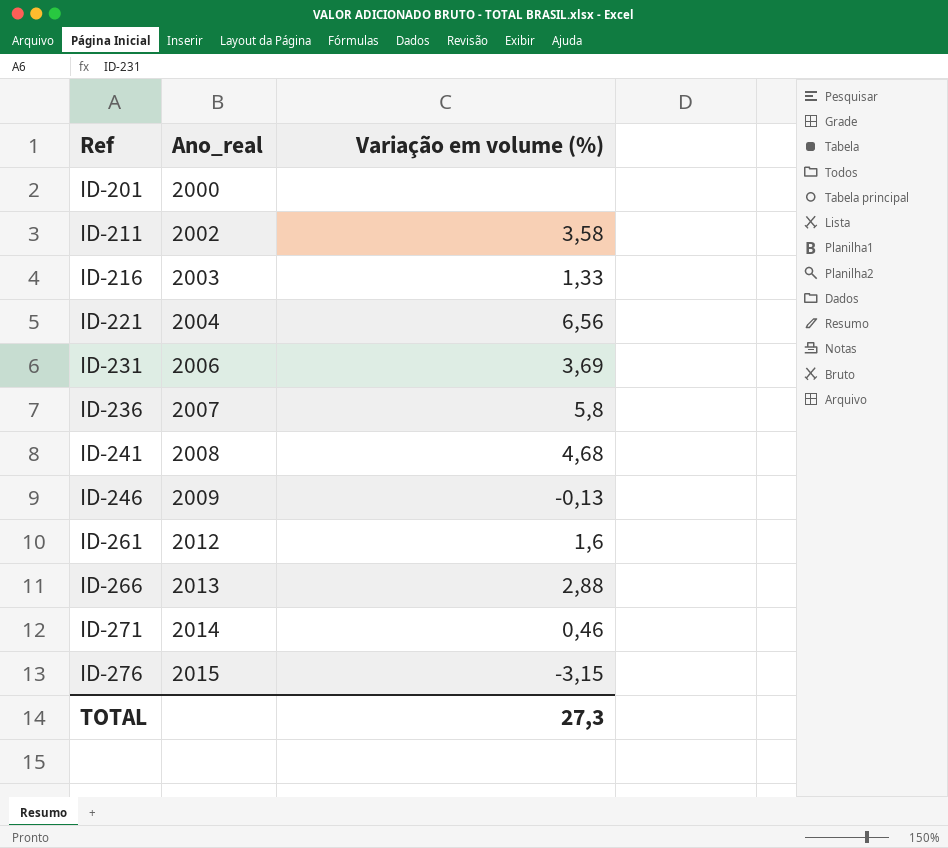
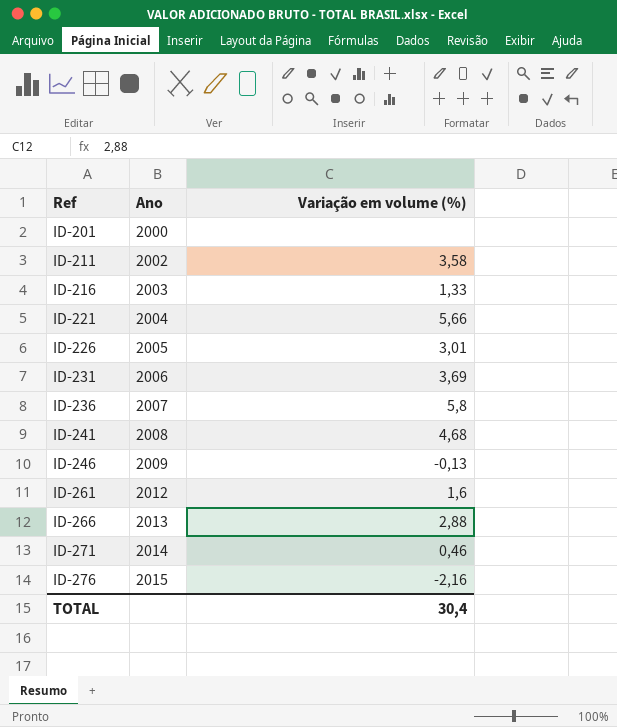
column name: Ano_real -> Ano
ID-221 | Variação em volume (%): 6,56 -> 5,66
row ID-226: none -> 2005 | 3,01
ID-276 | Variação em volume (%): -3,15 -> -2,16
TOTAL | Variação em volume (%): 27,3 -> 30,4

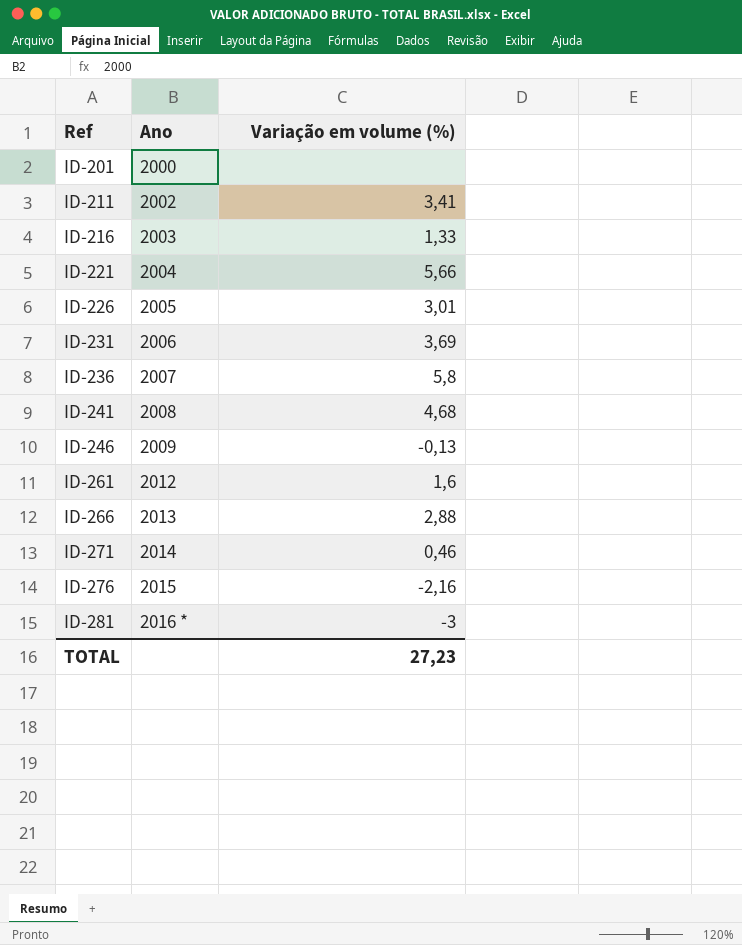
ID-211 | Variação em volume (%): 3,58 -> 3,41
row ID-281: none -> 2016 * | -3
TOTAL | Variação em volume (%): 30,4 -> 27,23

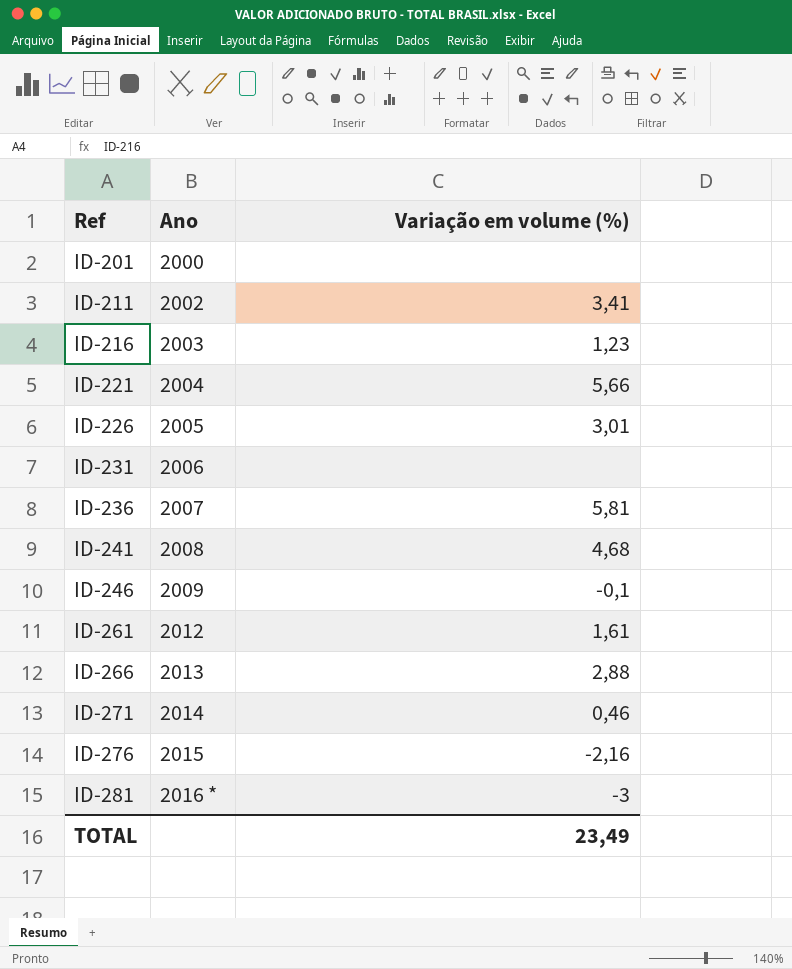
ID-216 | Variação em volume (%): 1,33 -> 1,23
ID-231 | Variação em volume (%): 3,69 -> none
ID-236 | Variação em volume (%): 5,8 -> 5,81
ID-246 | Variação em volume (%): -0,13 -> -0,1
ID-261 | Variação em volume (%): 1,6 -> 1,61
TOTAL | Variação em volume (%): 27,23 -> 23,49

